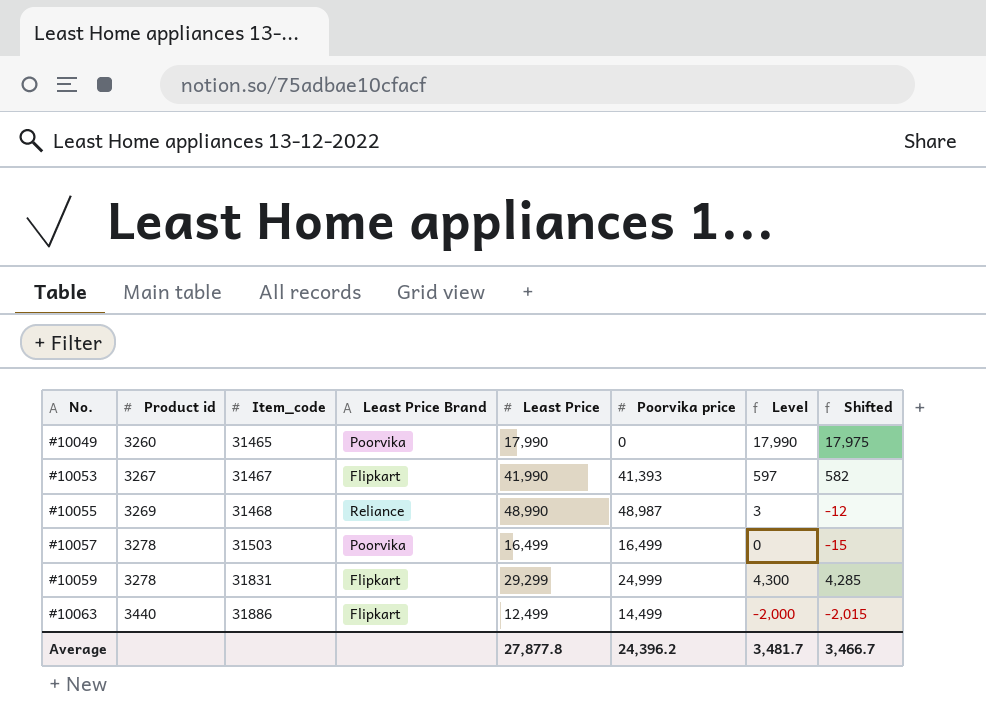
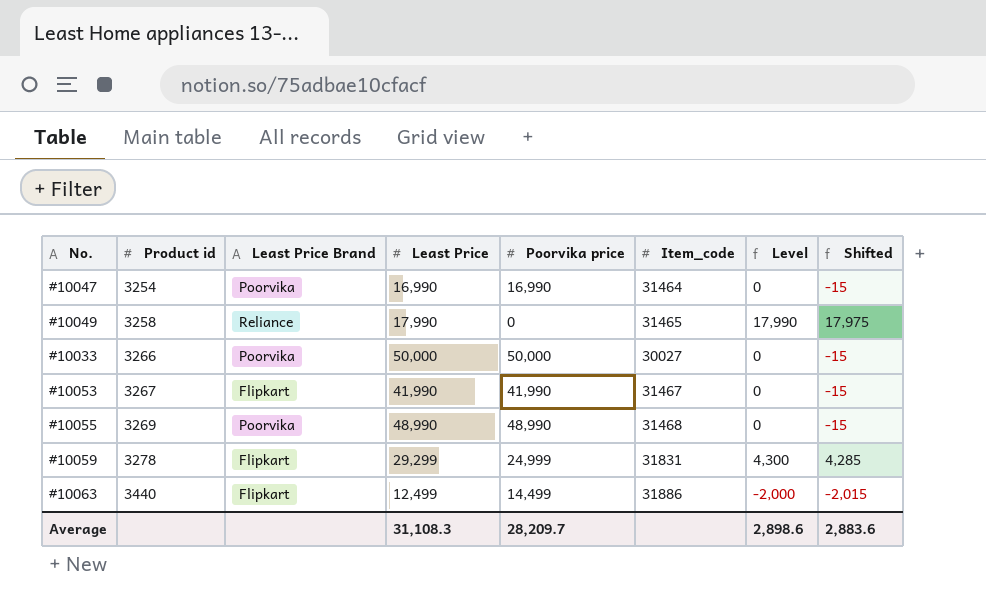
column Item_code | position: 3 -> 6
row #10057: 3278 | 31503 | Poorvika | 16,499 | 16,499 | 0 | -15 -> none
row #10047: none -> 3254 | Poorvika | 16,990 | 16,990 | 31464 | 0 | -15
#10049 | Product id: 3260 -> 3258
#10049 | Least Price Brand: Poorvika -> Reliance
row #10033: none -> 3266 | Poorvika | 50,000 | 50,000 | 30027 | 0 | -15
#10053 | Poorvika price: 41,393 -> 41,990
#10053 | Level: 597 -> 0
#10053 | Shifted: 582 -> -15
#10055 | Least Price Brand: Reliance -> Poorvika
#10055 | Poorvika price: 48,987 -> 48,990
#10055 | Level: 3 -> 0
#10055 | Shifted: -12 -> -15
Average | Least Price: 27,877.8 -> 31,108.3
Average | Poorvika price: 24,396.2 -> 28,209.7
Average | Level: 3,481.7 -> 2,898.6
Average | Shifted: 3,466.7 -> 2,883.6

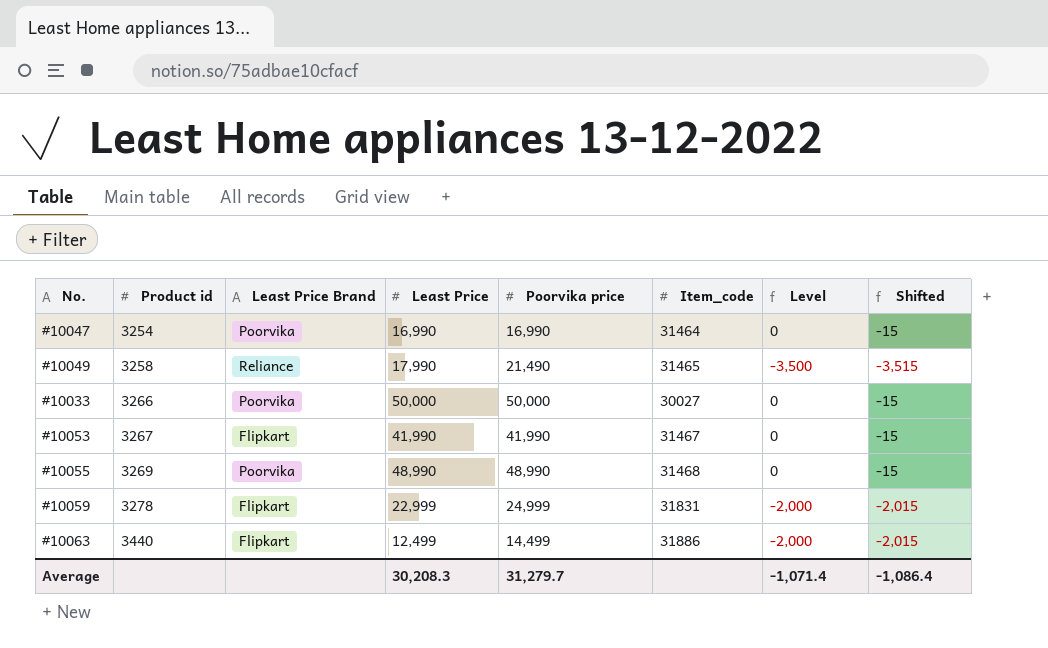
#10049 | Poorvika price: 0 -> 21,490
#10049 | Level: 17,990 -> -3,500
#10049 | Shifted: 17,975 -> -3,515
#10059 | Least Price: 29,299 -> 22,999
#10059 | Level: 4,300 -> -2,000
#10059 | Shifted: 4,285 -> -2,015
Average | Least Price: 31,108.3 -> 30,208.3
Average | Poorvika price: 28,209.7 -> 31,279.7
Average | Level: 2,898.6 -> -1,071.4
Average | Shifted: 2,883.6 -> -1,086.4

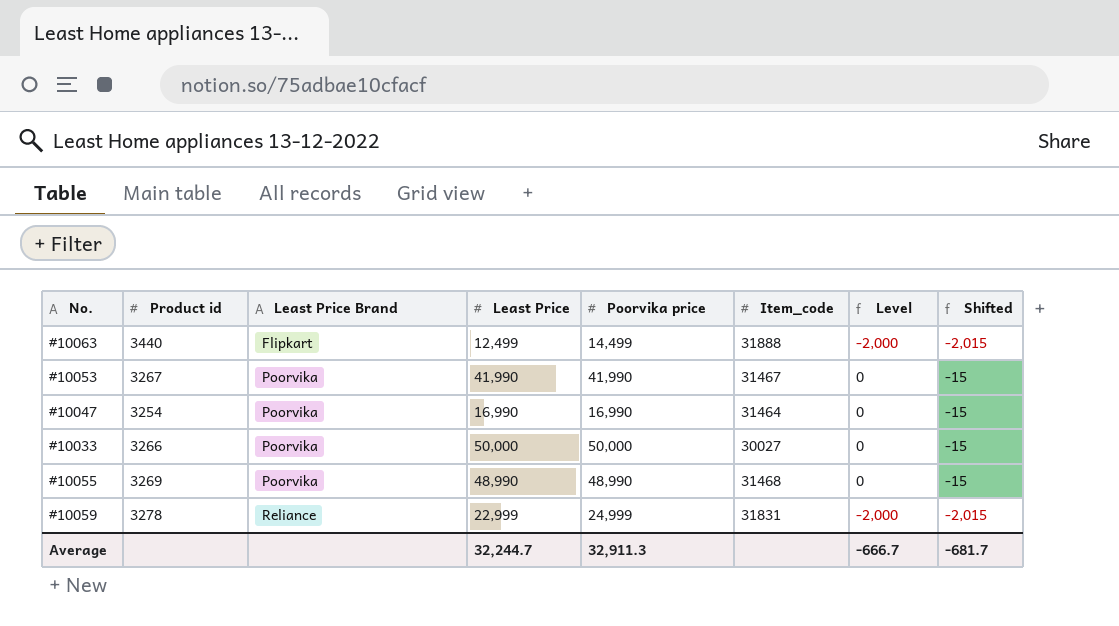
row order: Product id ascending -> Least Price Brand ascending
row #10049: 3258 | Reliance | 17,990 | 21,490 | 31465 | -3,500 | -3,515 -> none
#10063 | Item_code: 31886 -> 31888
#10053 | Least Price Brand: Flipkart -> Poorvika
#10059 | Least Price Brand: Flipkart -> Reliance
Average | Least Price: 30,208.3 -> 32,244.7
Average | Poorvika price: 31,279.7 -> 32,911.3
Average | Level: -1,071.4 -> -666.7
Average | Shifted: -1,086.4 -> -681.7

